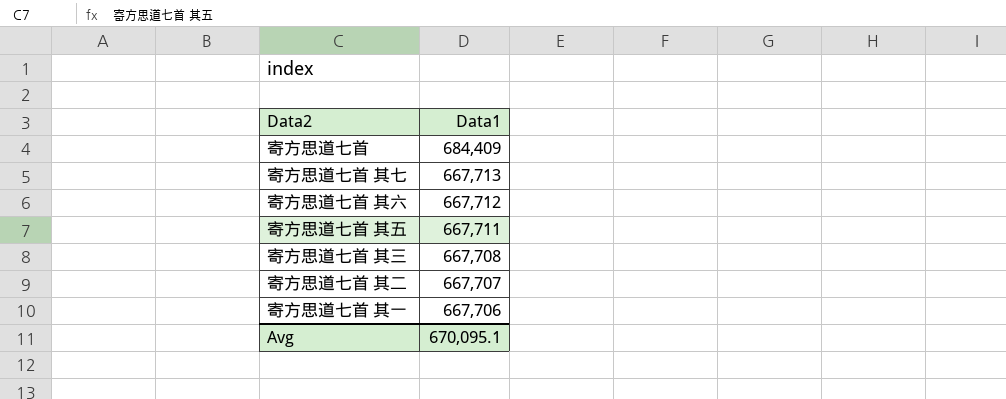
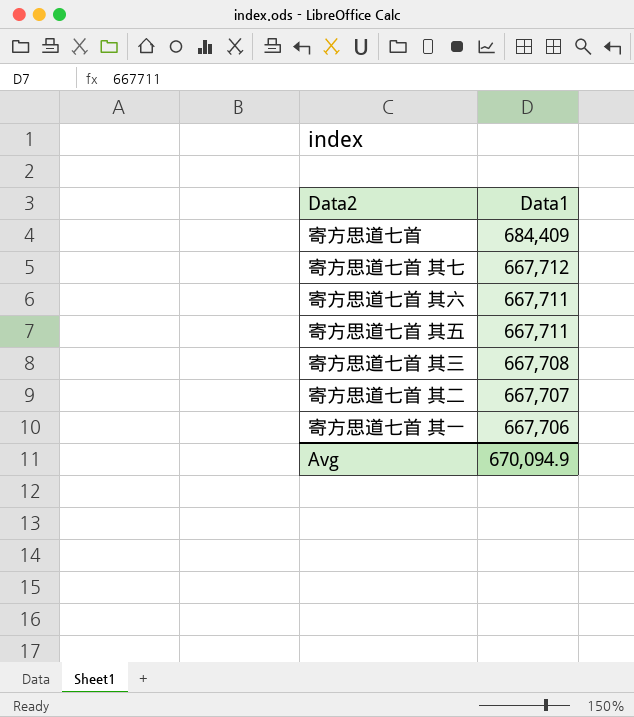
寄方思道七首 其七 | Data1: 667,713 -> 667,712
寄方思道七首 其六 | Data1: 667,712 -> 667,711
Avg | Data1: 670,095.1 -> 670,094.9

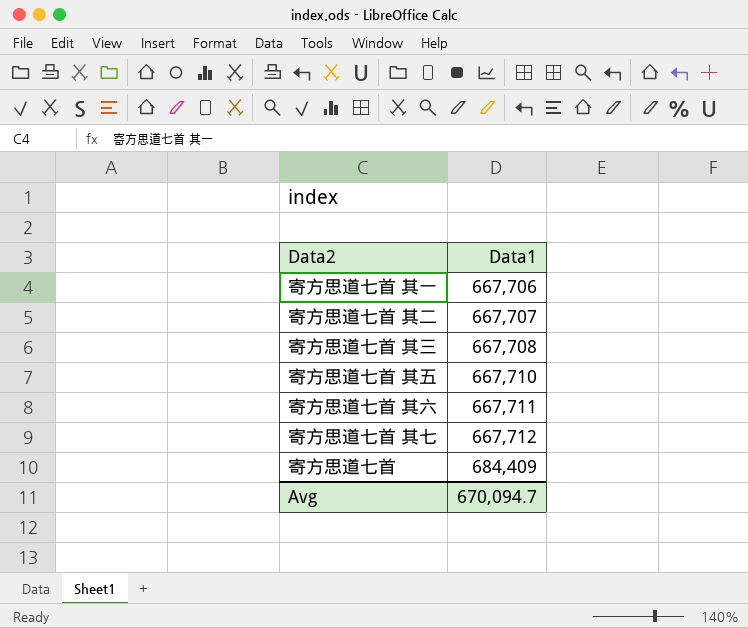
row order: Data1 descending -> Data1 ascending
寄方思道七首 其五 | Data1: 667,711 -> 667,710
Avg | Data1: 670,094.9 -> 670,094.7

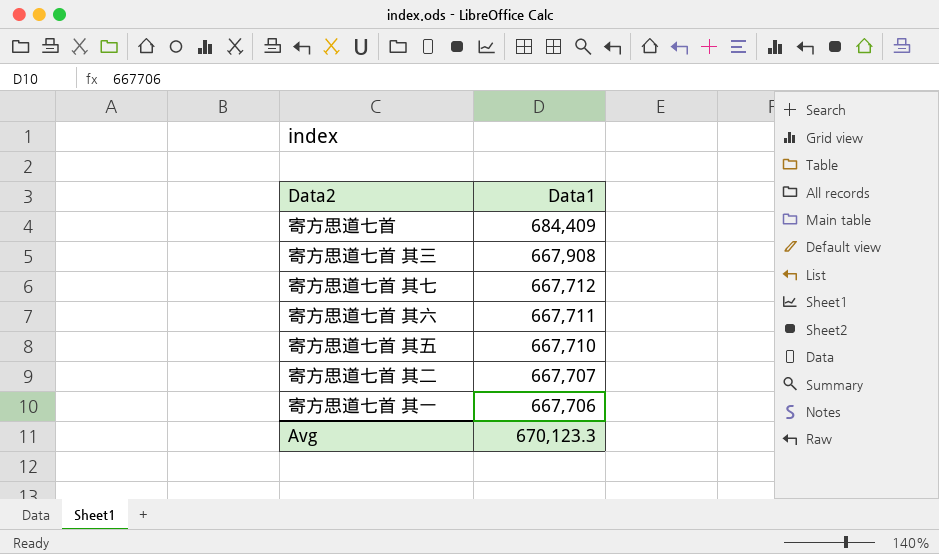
row order: Data1 ascending -> Data1 descending
寄方思道七首 其三 | Data1: 667,708 -> 667,908
Avg | Data1: 670,094.7 -> 670,123.3

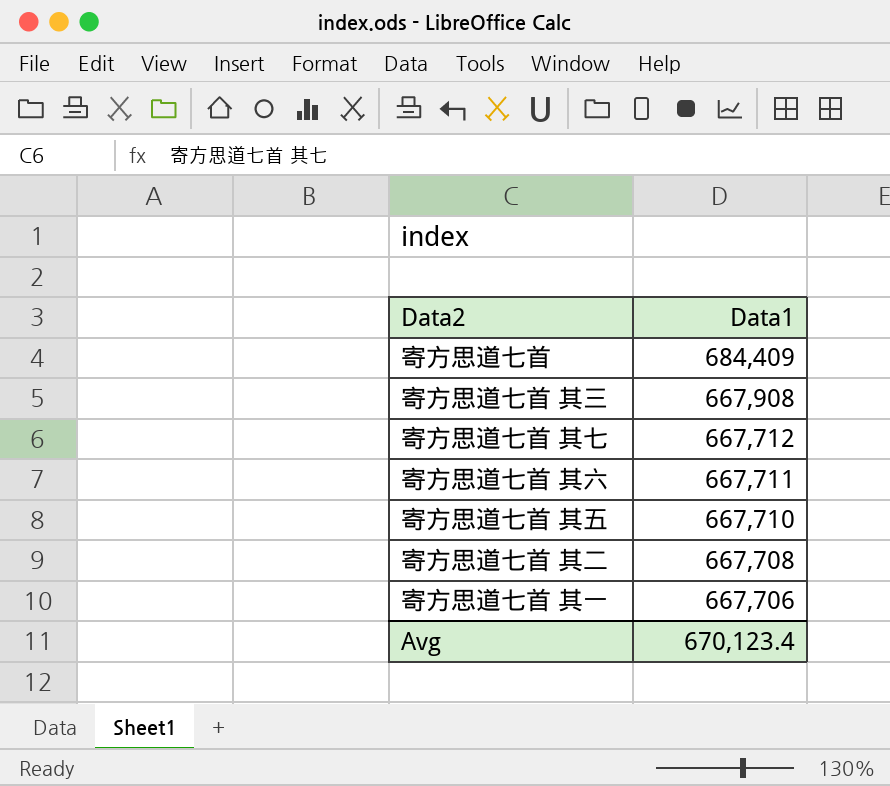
寄方思道七首 其二 | Data1: 667,707 -> 667,708
Avg | Data1: 670,123.3 -> 670,123.4

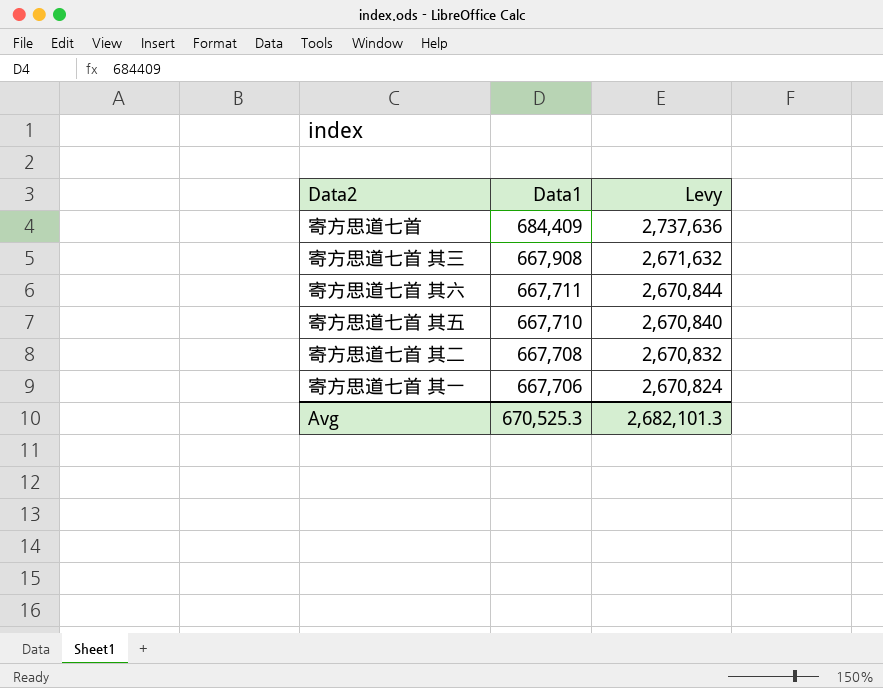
column Levy | formula: none -> [Data1] * 4
row 寄方思道七首 其七: 667,712 -> none
Avg | Data1: 670,123.4 -> 670,525.3

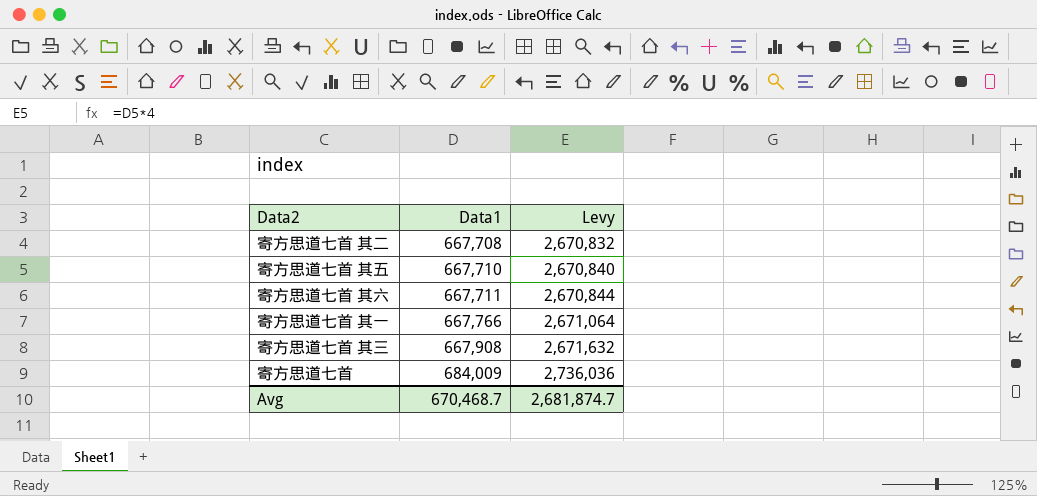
row order: Data1 descending -> Data1 ascending
寄方思道七首 其一 | Data1: 667,706 -> 667,766
寄方思道七首 其一 | Levy: 2,670,824 -> 2,671,064
寄方思道七首 | Data1: 684,409 -> 684,009
寄方思道七首 | Levy: 2,737,636 -> 2,736,036
Avg | Data1: 670,525.3 -> 670,468.7
Avg | Levy: 2,682,101.3 -> 2,681,874.7

